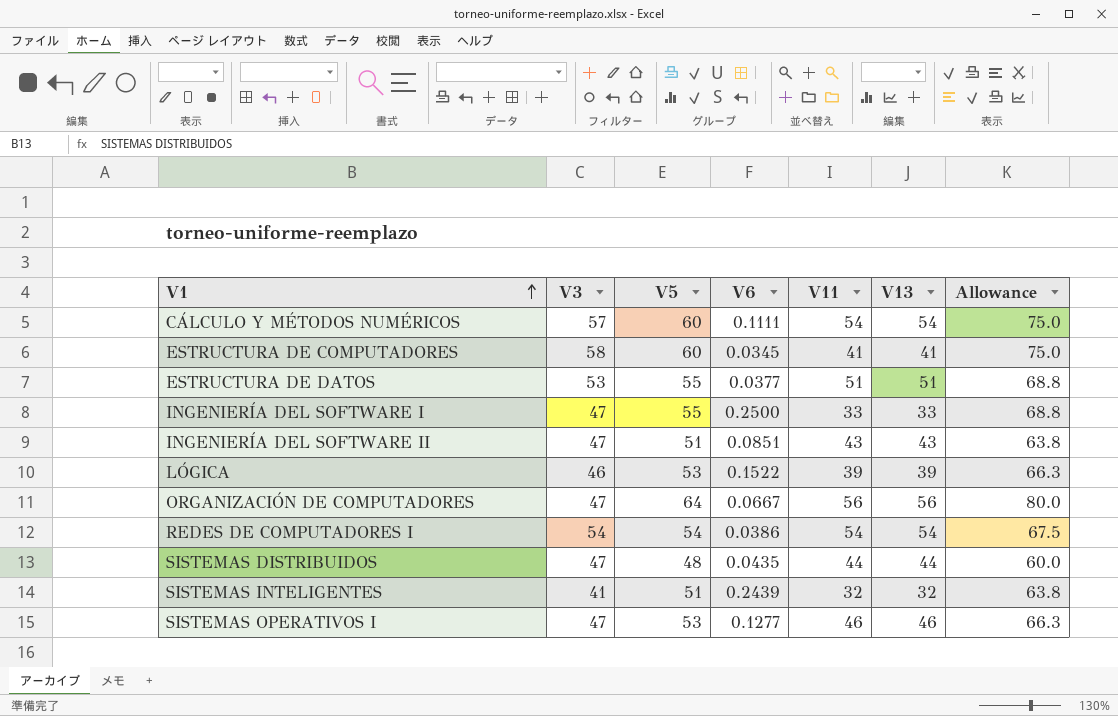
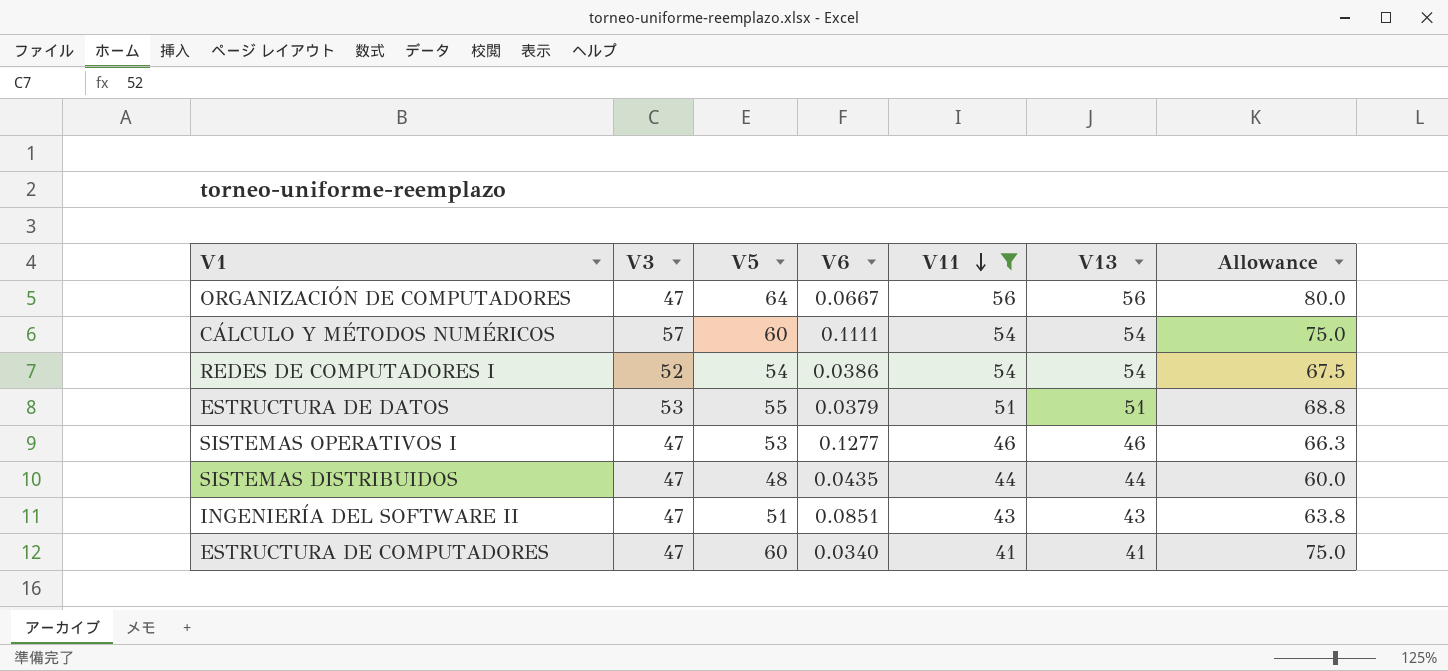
filter: none -> V11 >= 41
row order: V1 ascending -> V11 descending
REDES DE COMPUTADORES I | V3: 54 -> 52
ESTRUCTURA DE DATOS | V6: 0.0377 -> 0.0379
ESTRUCTURA DE COMPUTADORES | V3: 58 -> 47
ESTRUCTURA DE COMPUTADORES | V6: 0.0345 -> 0.0340

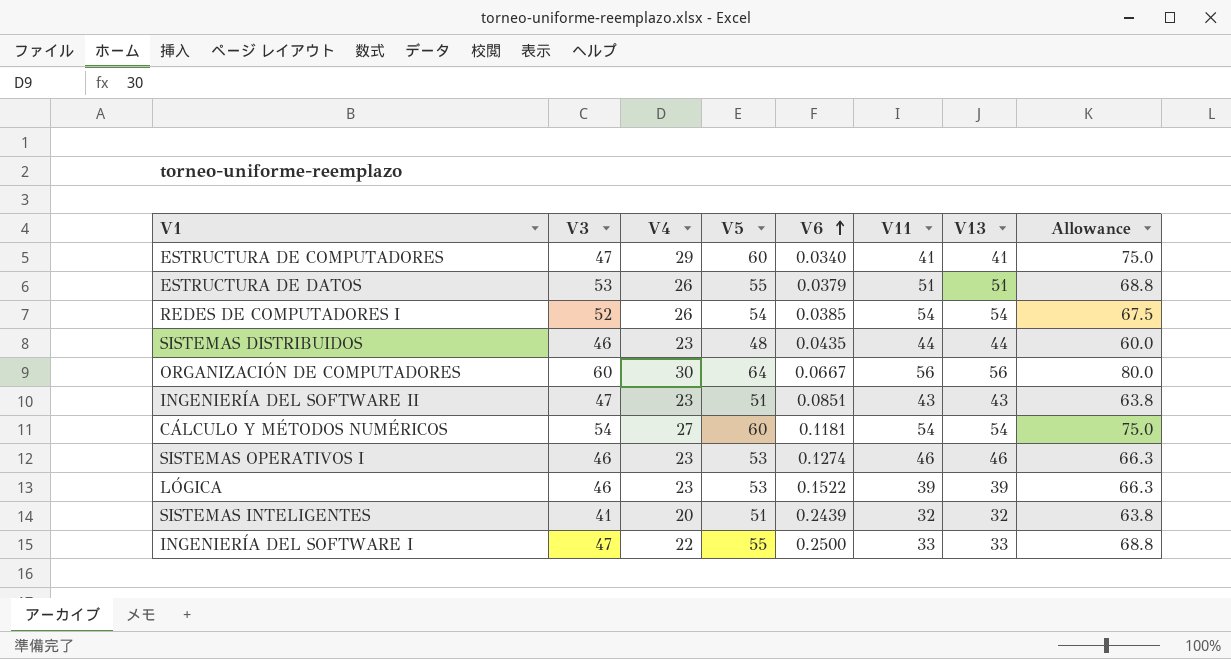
filter: V11 >= 41 -> none
row order: V11 descending -> V6 ascending
column V4 | position: none -> 3
REDES DE COMPUTADORES I | V6: 0.0386 -> 0.0385
SISTEMAS DISTRIBUIDOS | V3: 47 -> 46
ORGANIZACIÓN DE COMPUTADORES | V3: 47 -> 60
CÁLCULO Y MÉTODOS NUMÉRICOS | V3: 57 -> 54
CÁLCULO Y MÉTODOS NUMÉRICOS | V6: 0.1111 -> 0.1181
SISTEMAS OPERATIVOS I | V3: 47 -> 46
SISTEMAS OPERATIVOS I | V6: 0.1277 -> 0.1274

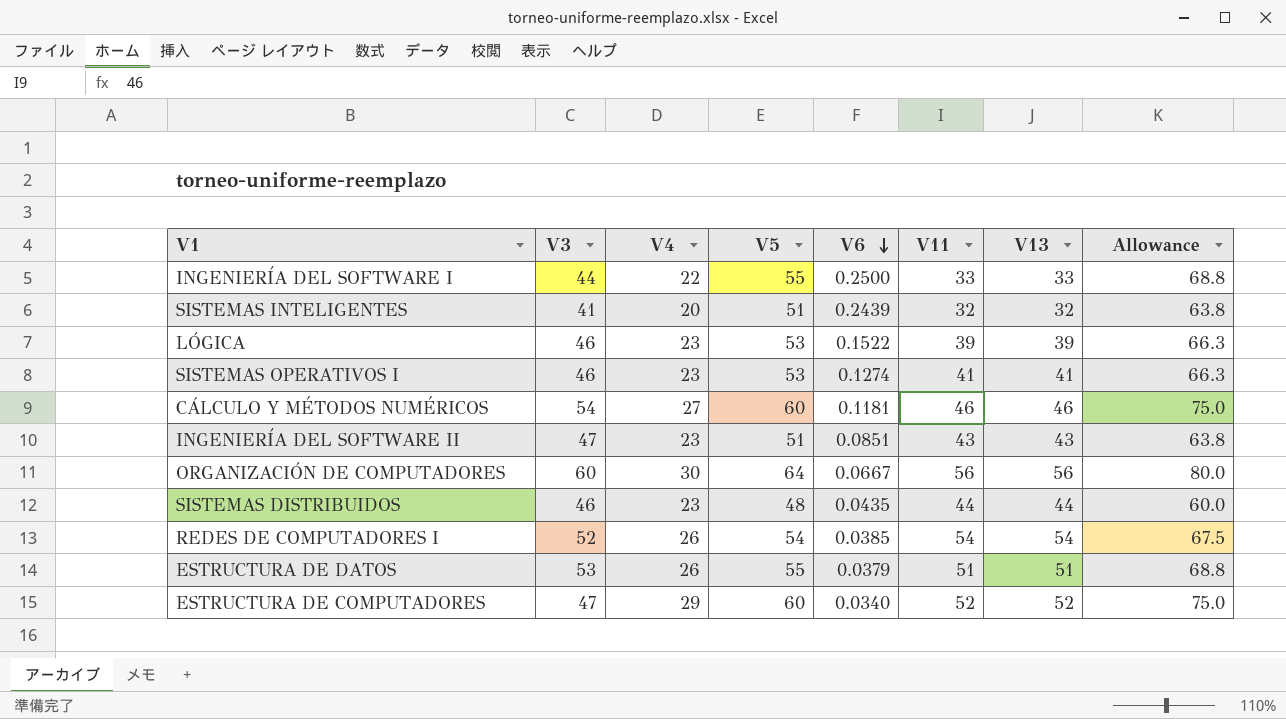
row order: V6 ascending -> V6 descending
INGENIERÍA DEL SOFTWARE I | V3: 47 -> 44
SISTEMAS OPERATIVOS I | V11: 46 -> 41
SISTEMAS OPERATIVOS I | V13: 46 -> 41
CÁLCULO Y MÉTODOS NUMÉRICOS | V11: 54 -> 46
CÁLCULO Y MÉTODOS NUMÉRICOS | V13: 54 -> 46
ESTRUCTURA DE COMPUTADORES | V11: 41 -> 52
ESTRUCTURA DE COMPUTADORES | V13: 41 -> 52

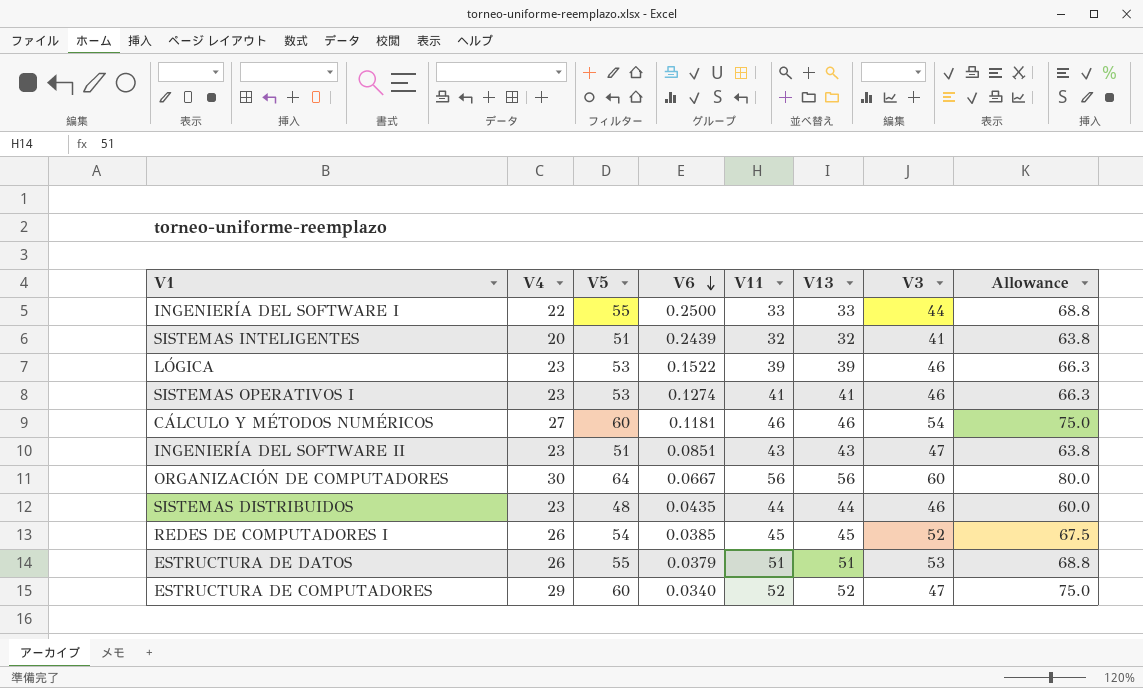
column V3 | position: 2 -> 7
REDES DE COMPUTADORES I | V11: 54 -> 45
REDES DE COMPUTADORES I | V13: 54 -> 45

